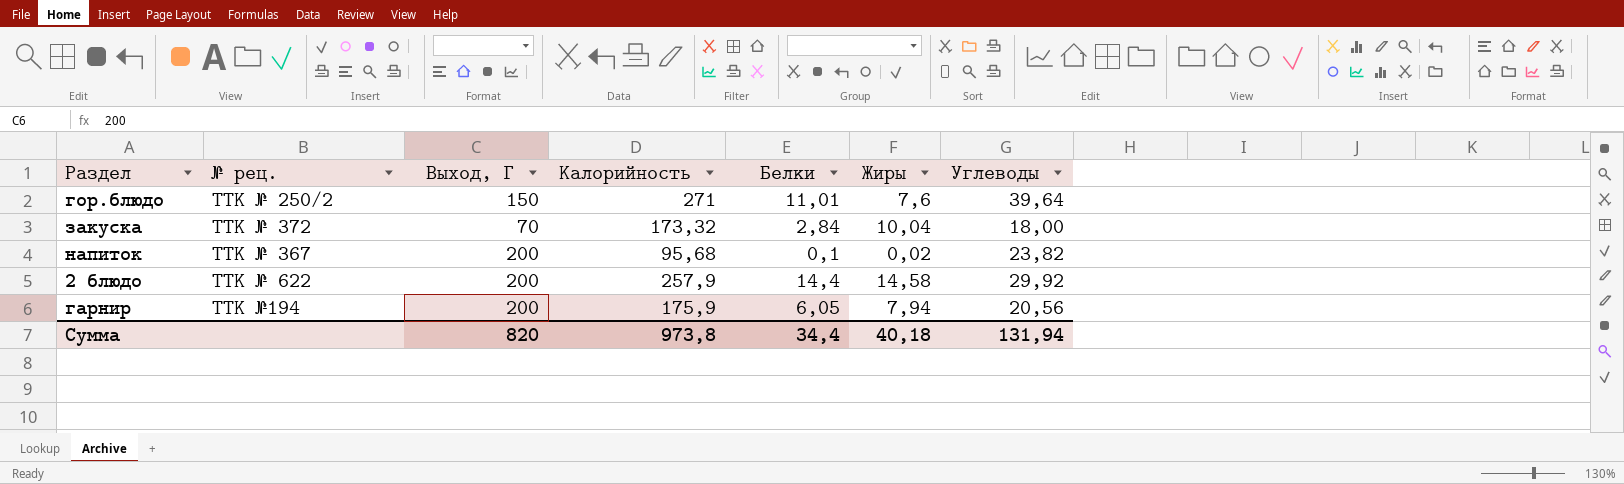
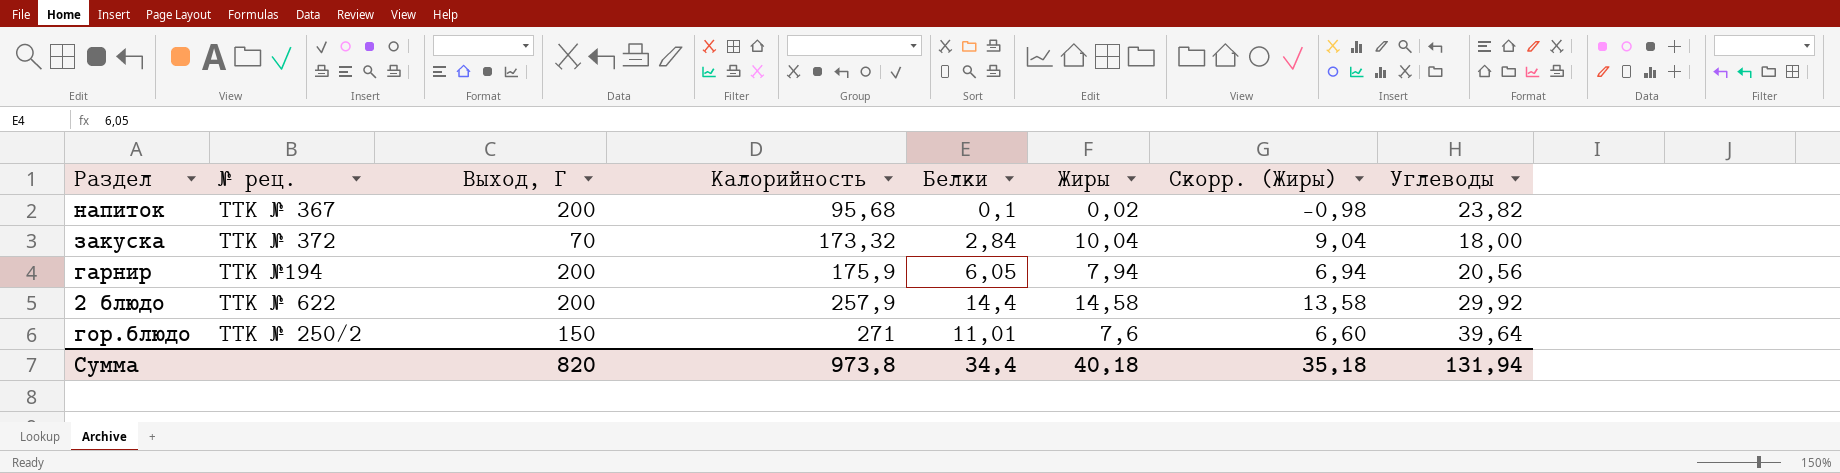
row order: none -> Калорийность ascending
column Скорр. (Жиры) | formula: none -> [Жиры] - 1

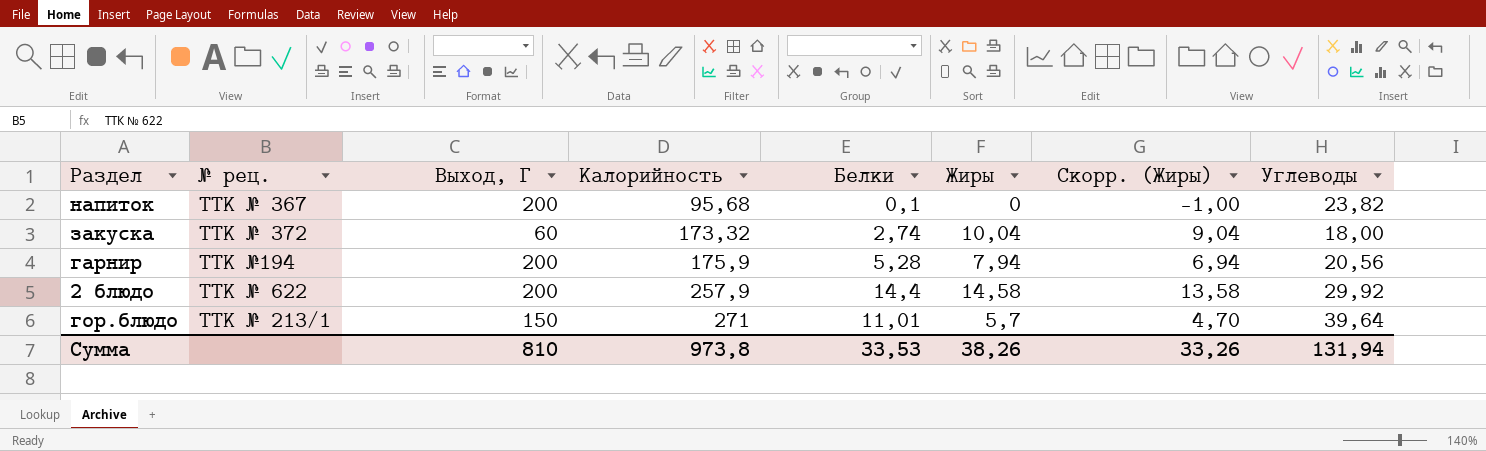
напиток | Жиры: 0,02 -> 0
напиток | Скорр. (Жиры): -0,98 -> -1,00
закуска | Выход, Г: 70 -> 60
закуска | Белки: 2,84 -> 2,74
гарнир | Белки: 6,05 -> 5,28
гор.блюдо | № рец.: ТТК № 250/2 -> ТТК № 213/1
гор.блюдо | Жиры: 7,6 -> 5,7
гор.блюдо | Скорр. (Жиры): 6,60 -> 4,70
Сумма | Выход, Г: 820 -> 810
Сумма | Белки: 34,4 -> 33,53
Сумма | Жиры: 40,18 -> 38,26
Сумма | Скорр. (Жиры): 35,18 -> 33,26

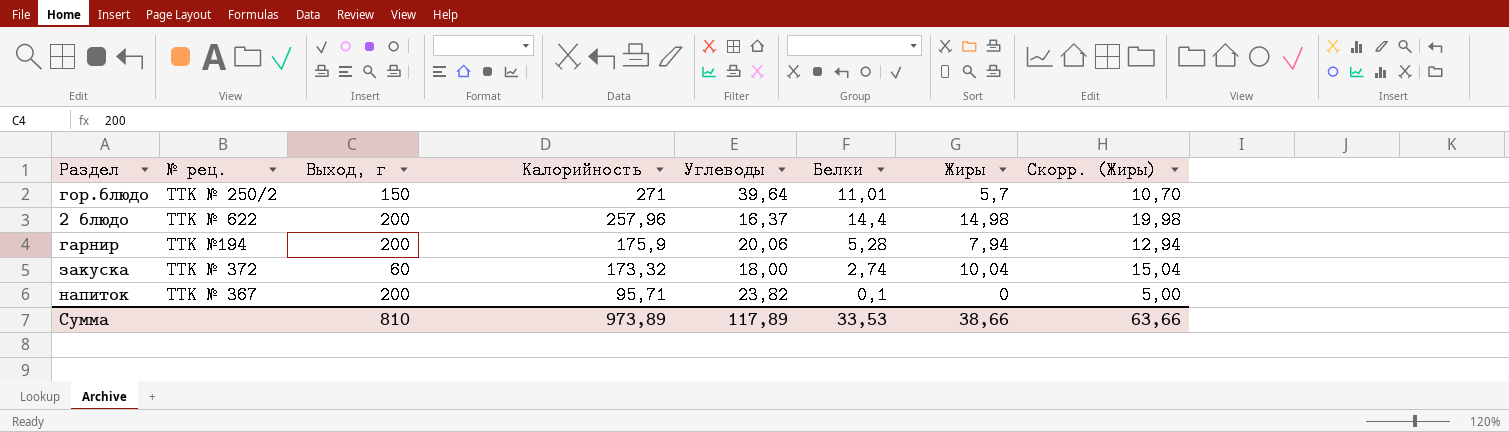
row order: Калорийность ascending -> Калорийность descending
column name: Выход, Г -> Выход, г
column Углеводы | position: 8 -> 5
column Скорр. (Жиры) | formula: [Жиры] - 1 -> [Жиры] + 5
гор.блюдо | № рец.: ТТК № 213/1 -> ТТК № 250/2
2 блюдо | Калорийность: 257,9 -> 257,96
2 блюдо | Углеводы: 29,92 -> 16,37
2 блюдо | Жиры: 14,58 -> 14,98
гарнир | Углеводы: 20,56 -> 20,06
напиток | Калорийность: 95,68 -> 95,71
Сумма | Калорийность: 973,8 -> 973,89
Сумма | Углеводы: 131,94 -> 117,89
Сумма | Жиры: 38,26 -> 38,66
Сумма | Скорр. (Жиры): 33,26 -> 63,66

